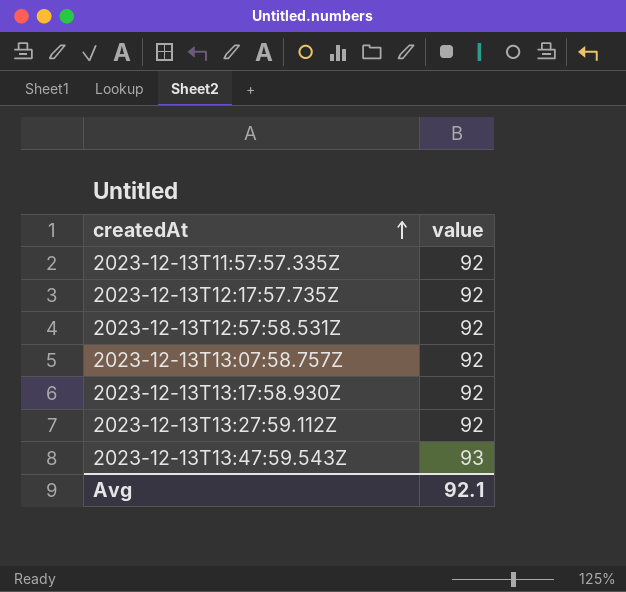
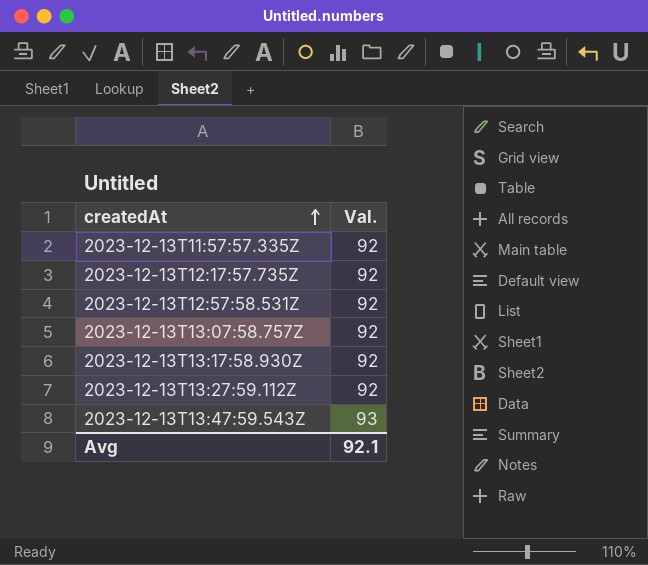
column name: value -> Val.

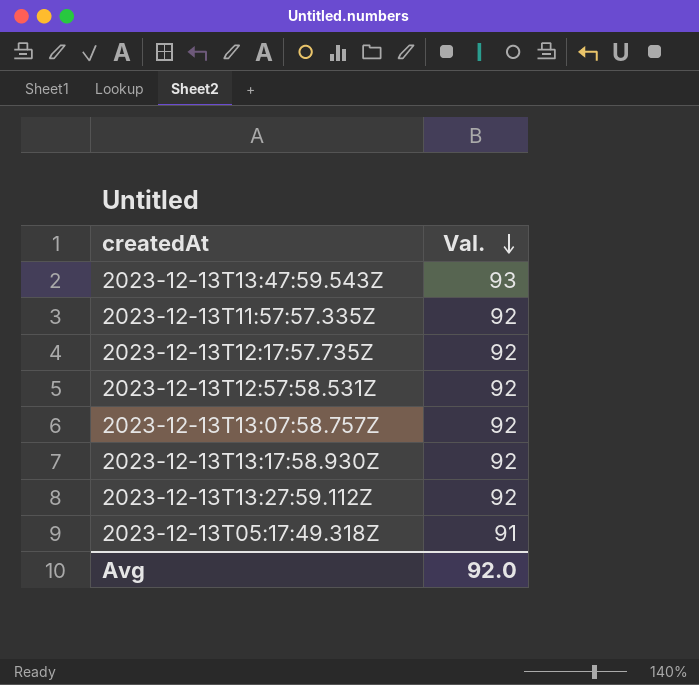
row order: createdAt ascending -> Val. descending
row 2023-12-13T05:17:49.318Z: none -> 91
Avg | Val.: 92.1 -> 92.0

